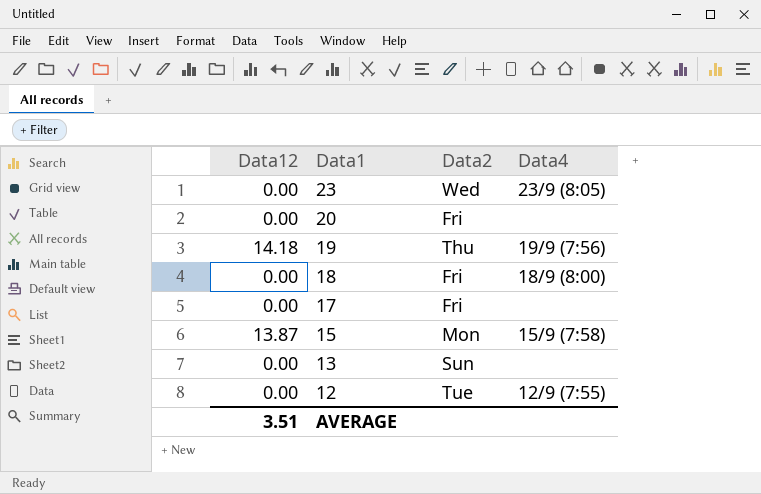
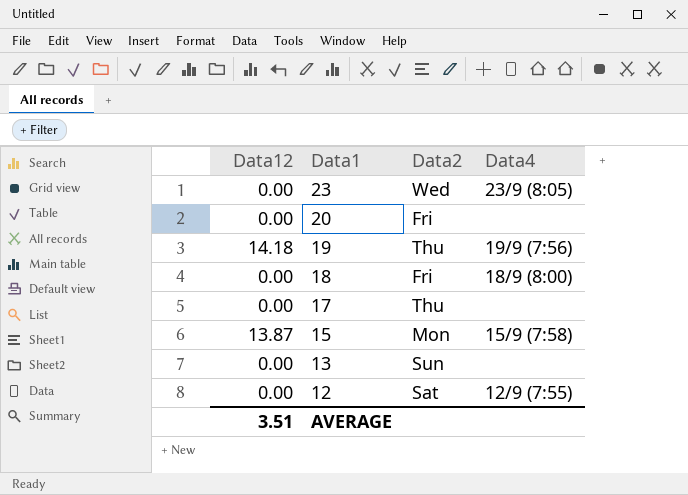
17 | Data2: Fri -> Thu
12 | Data2: Tue -> Sat

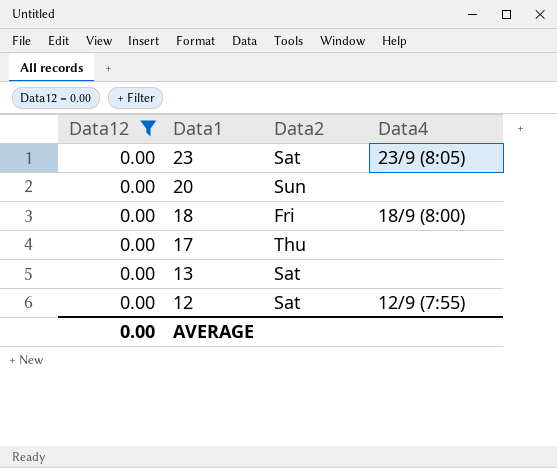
filter: none -> Data12 = 0.00
23 | Data2: Wed -> Sat
20 | Data2: Fri -> Sun
13 | Data2: Sun -> Sat
AVERAGE | Data12: 3.51 -> 0.00

